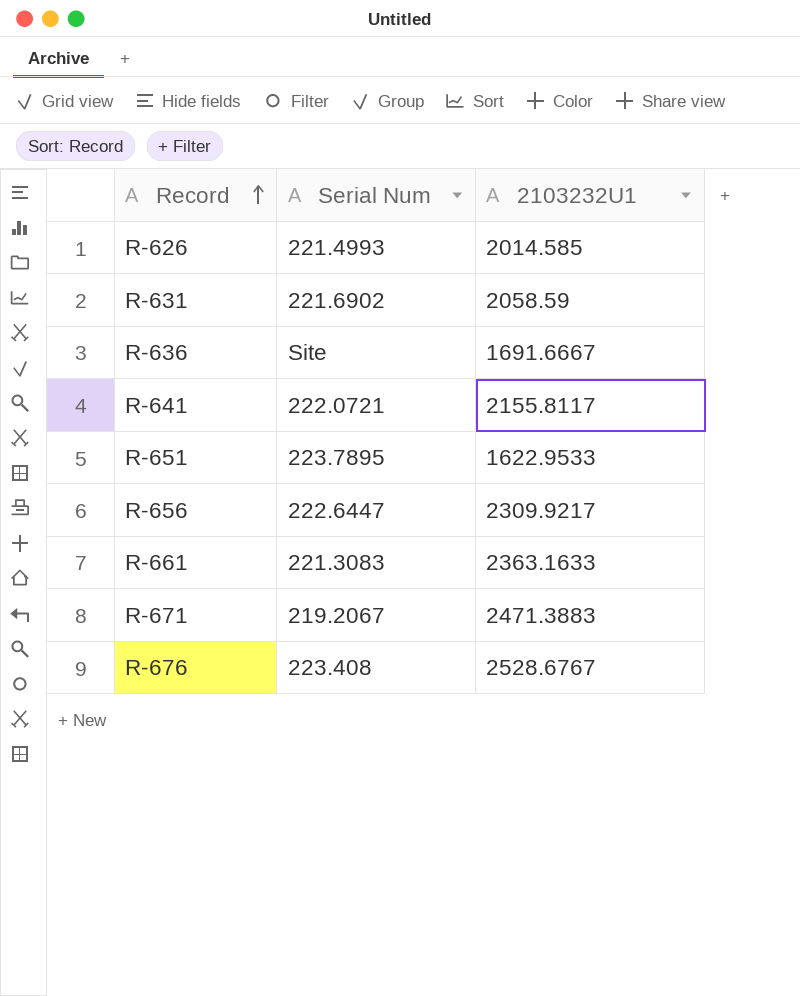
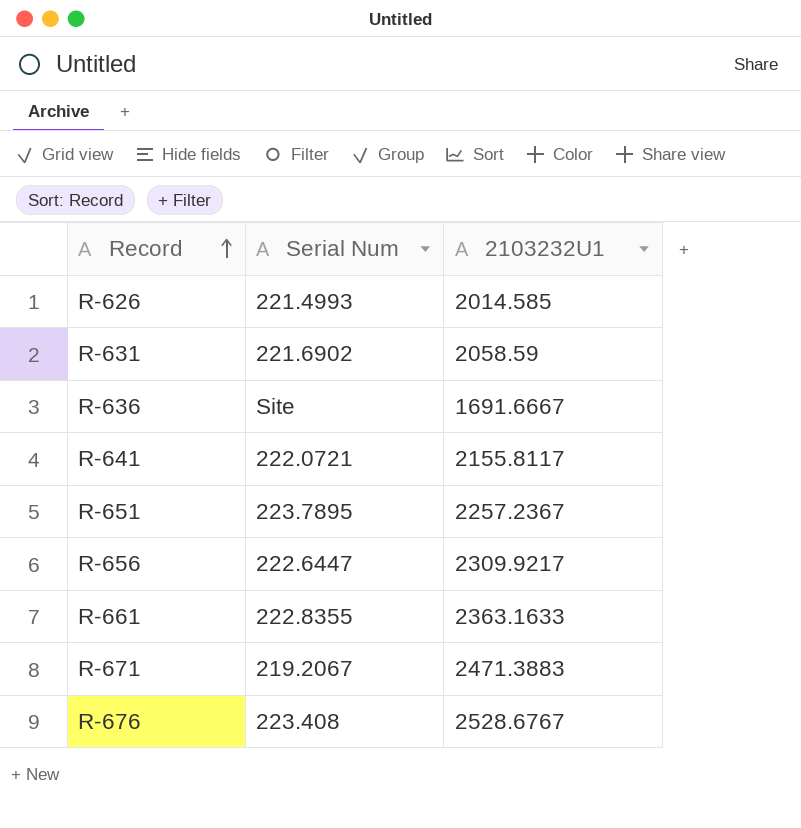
R-651 | 2103232U1: 1622.9533 -> 2257.2367
R-661 | Serial Num: 221.3083 -> 222.8355

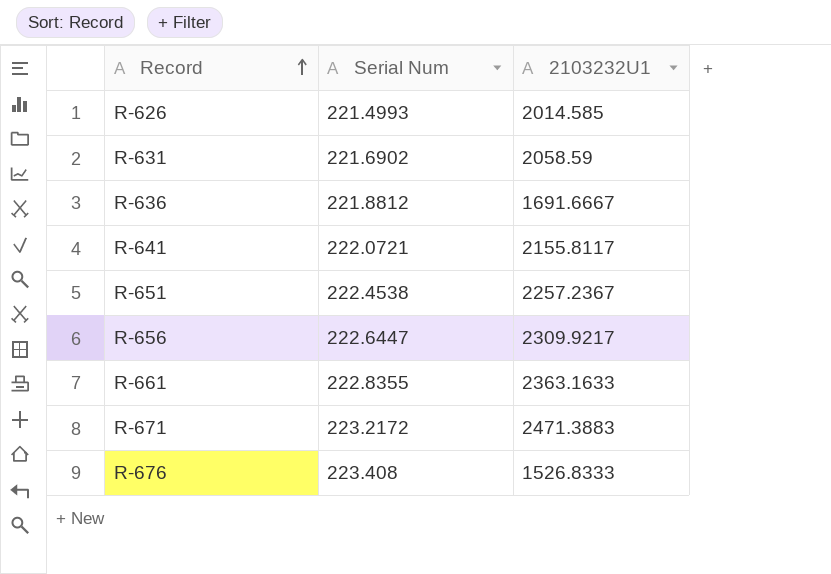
R-636 | Serial Num: Site -> 221.8812
R-651 | Serial Num: 223.7895 -> 222.4538
R-671 | Serial Num: 219.2067 -> 223.2172
R-676 | 2103232U1: 2528.6767 -> 1526.8333

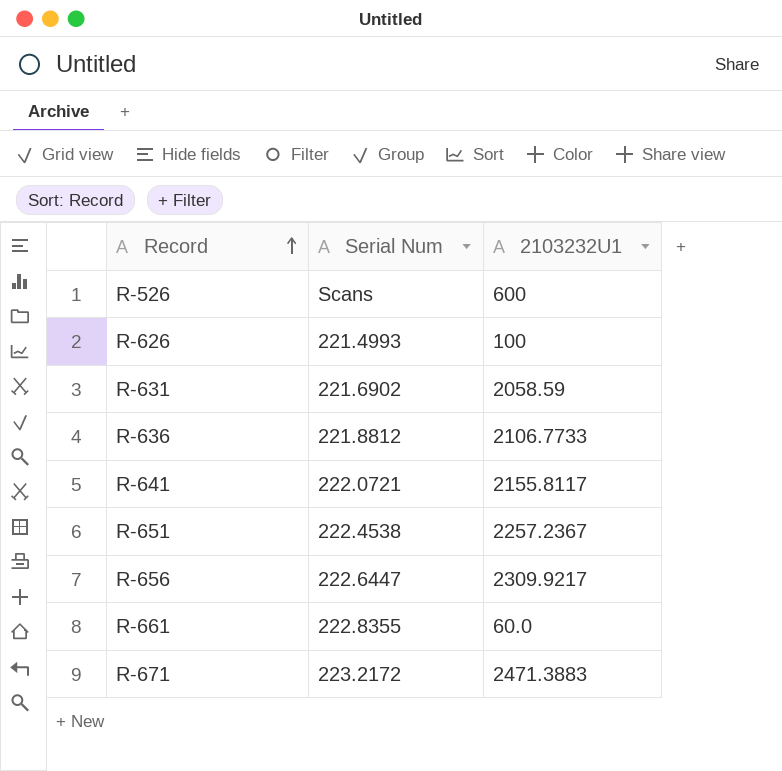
row R-676: 223.408 | 1526.8333 -> none
row R-526: none -> Scans | 600
R-626 | 2103232U1: 2014.585 -> 100
R-636 | 2103232U1: 1691.6667 -> 2106.7733
R-661 | 2103232U1: 2363.1633 -> 60.0

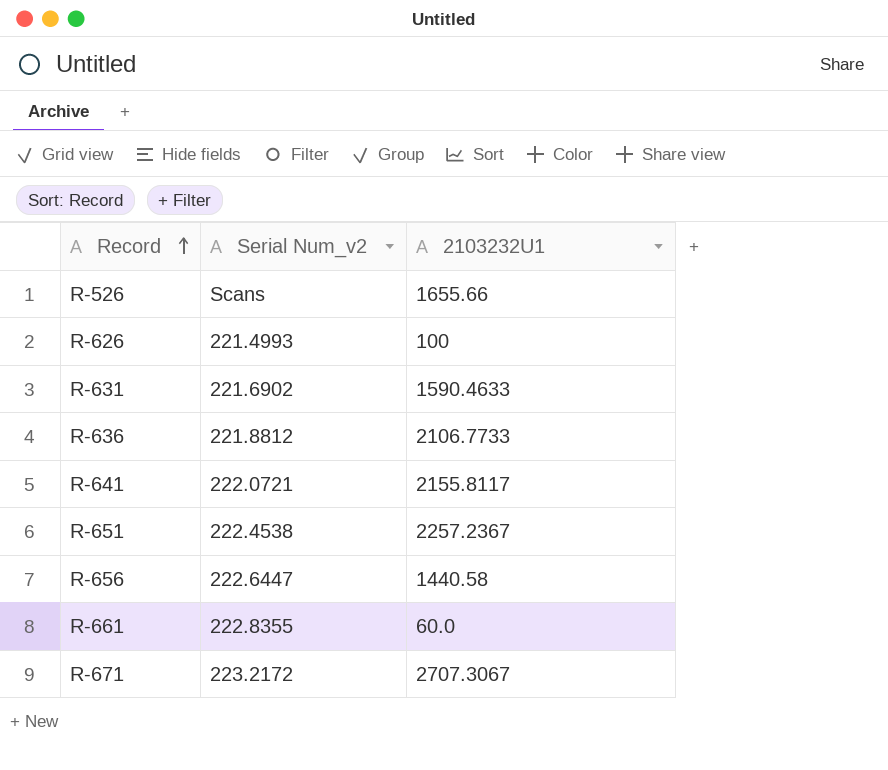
column name: Serial Num -> Serial Num_v2
R-526 | 2103232U1: 600 -> 1655.66
R-631 | 2103232U1: 2058.59 -> 1590.4633
R-656 | 2103232U1: 2309.9217 -> 1440.58
R-671 | 2103232U1: 2471.3883 -> 2707.3067

